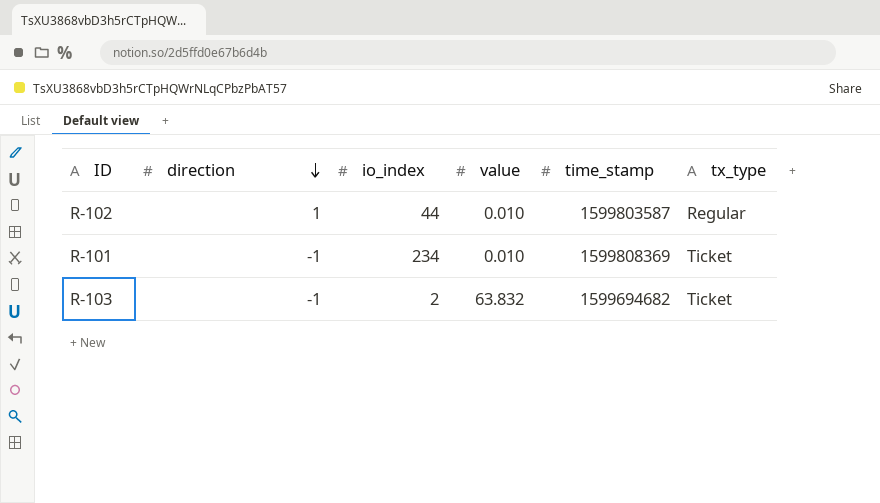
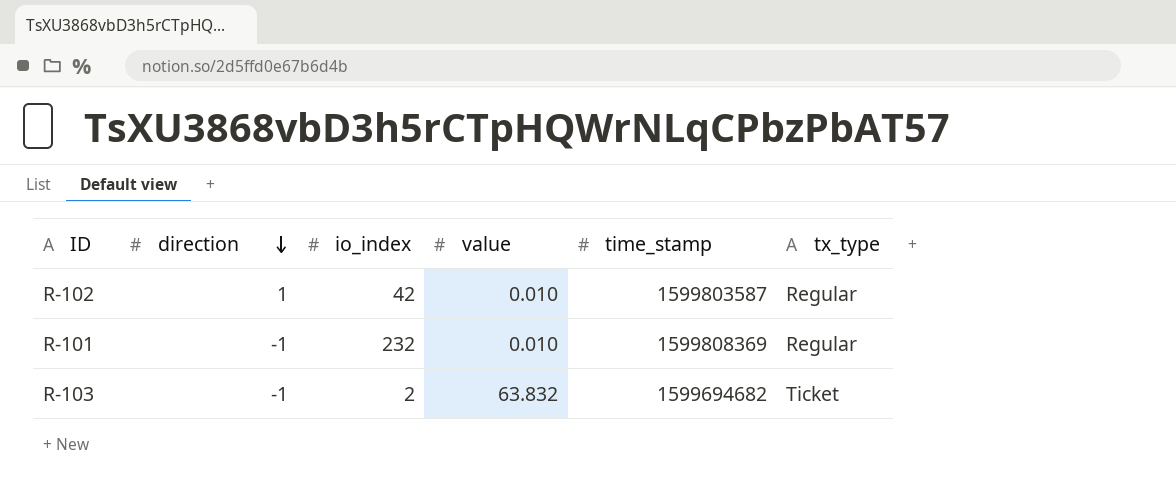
R-102 | io_index: 44 -> 42
R-101 | io_index: 234 -> 232
R-101 | tx_type: Ticket -> Regular

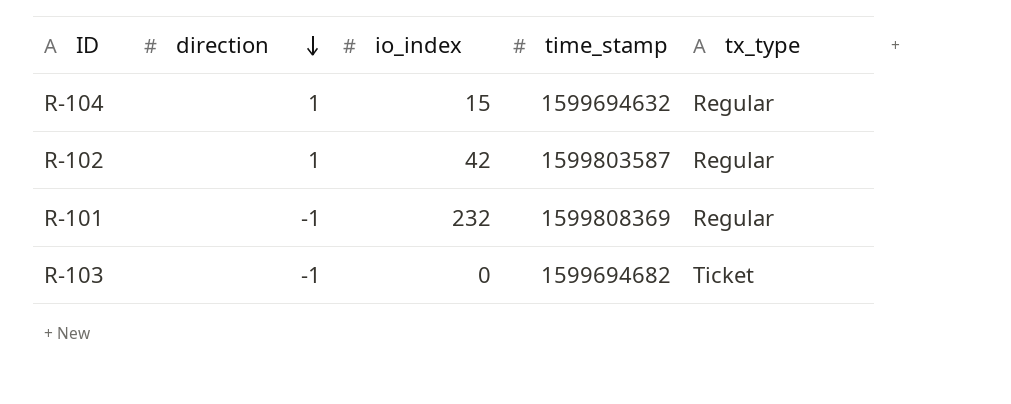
column value | position: 4 -> none
row R-104: none -> 1 | 15 | 1599694632 | Regular
R-103 | io_index: 2 -> 0

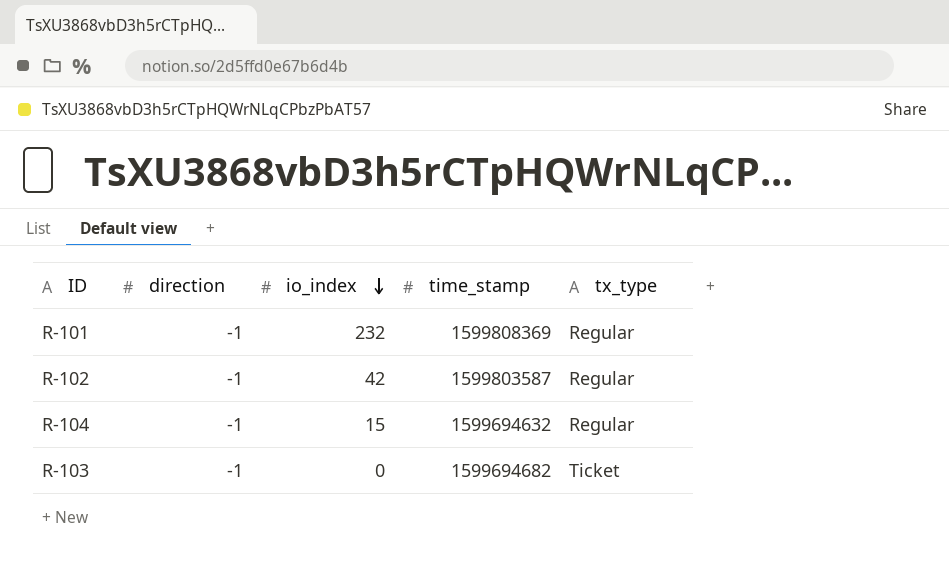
row order: direction descending -> io_index descending
R-102 | direction: 1 -> -1
R-104 | direction: 1 -> -1

